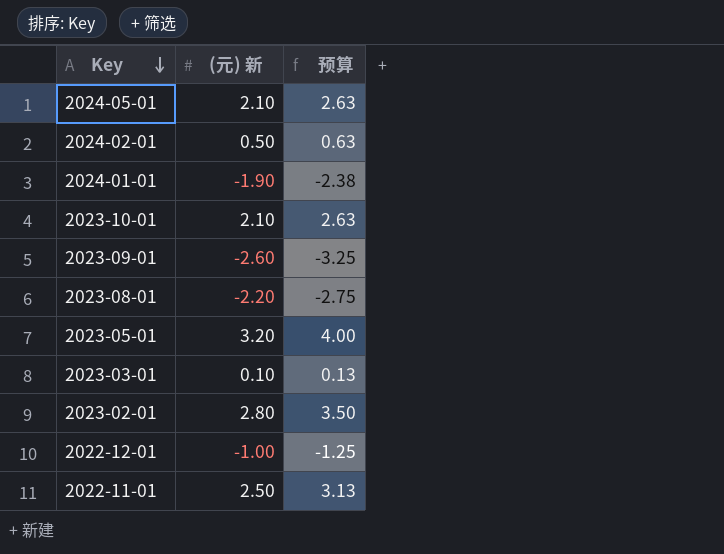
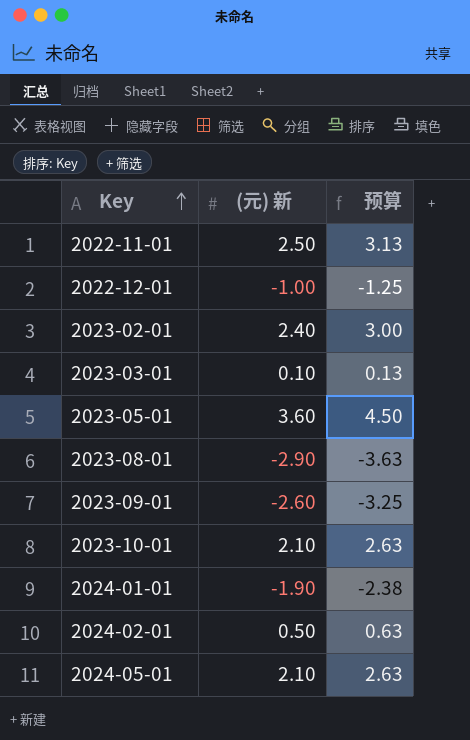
row order: Key descending -> Key ascending
2023-02-01 | (元) 新: 2.80 -> 2.40
2023-02-01 | 预算: 3.50 -> 3.00
2023-05-01 | (元) 新: 3.20 -> 3.60
2023-05-01 | 预算: 4.00 -> 4.50
2023-08-01 | (元) 新: -2.20 -> -2.90
2023-08-01 | 预算: -2.75 -> -3.63

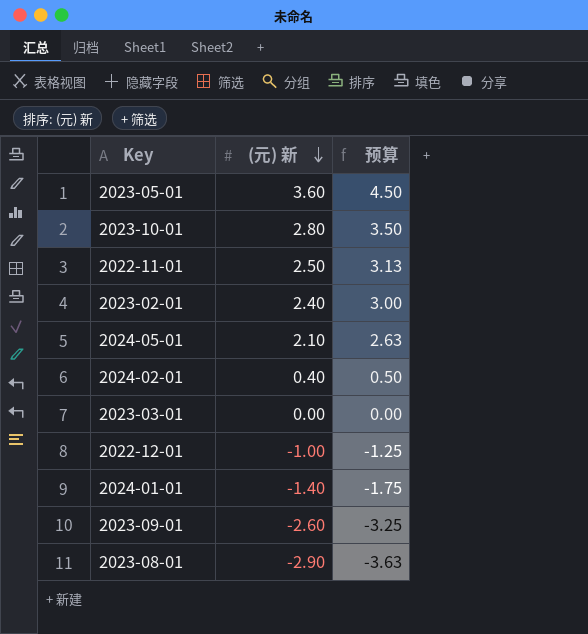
row order: Key ascending -> (元) 新 descending
2023-10-01 | (元) 新: 2.10 -> 2.80
2023-10-01 | 预算: 2.63 -> 3.50
2024-02-01 | (元) 新: 0.50 -> 0.40
2024-02-01 | 预算: 0.63 -> 0.50
2023-03-01 | (元) 新: 0.10 -> 0.00
2023-03-01 | 预算: 0.13 -> 0.00
2024-01-01 | (元) 新: -1.90 -> -1.40
2024-01-01 | 预算: -2.38 -> -1.75

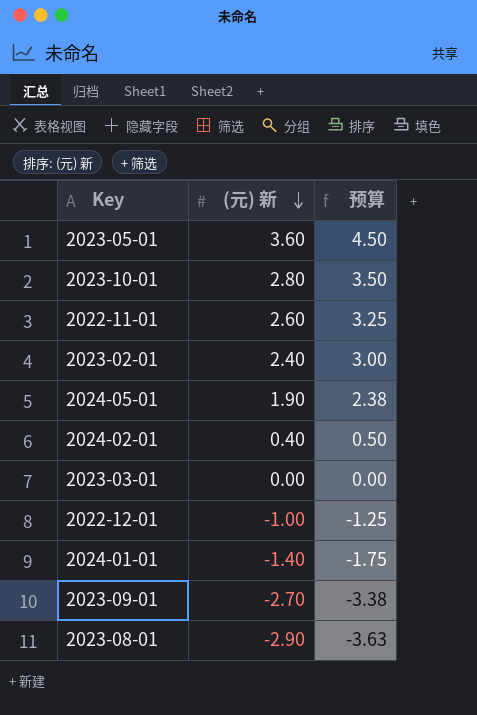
2022-11-01 | (元) 新: 2.50 -> 2.60
2022-11-01 | 预算: 3.13 -> 3.25
2024-05-01 | (元) 新: 2.10 -> 1.90
2024-05-01 | 预算: 2.63 -> 2.38
2023-09-01 | (元) 新: -2.60 -> -2.70
2023-09-01 | 预算: -3.25 -> -3.38

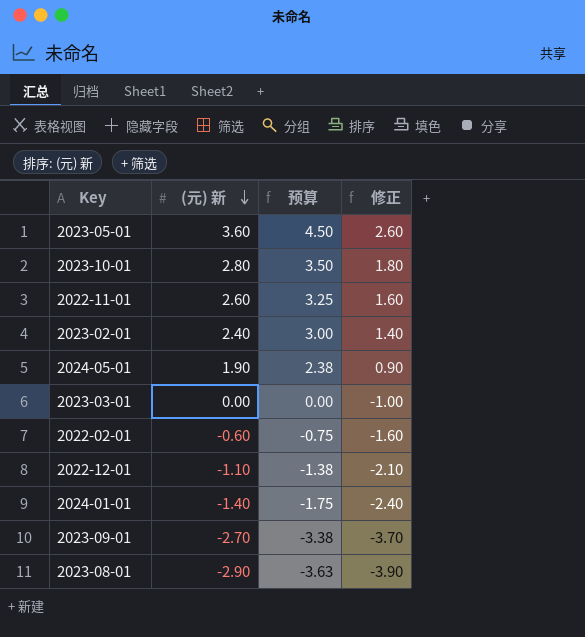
column 修正 | formula: none -> [(元) 新] - 1
row 2024-02-01: 0.40 | 0.50 -> none
row 2022-02-01: none -> -0.60 | -0.75 | -1.60
2022-12-01 | (元) 新: -1.00 -> -1.10
2022-12-01 | 预算: -1.25 -> -1.38

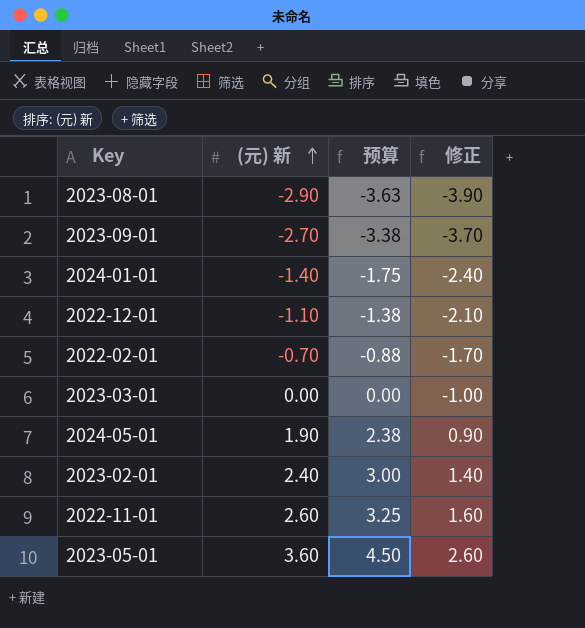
row order: (元) 新 descending -> (元) 新 ascending
row 2023-10-01: 2.80 | 3.50 | 1.80 -> none
2022-02-01 | (元) 新: -0.60 -> -0.70
2022-02-01 | 预算: -0.75 -> -0.88
2022-02-01 | 修正: -1.60 -> -1.70

